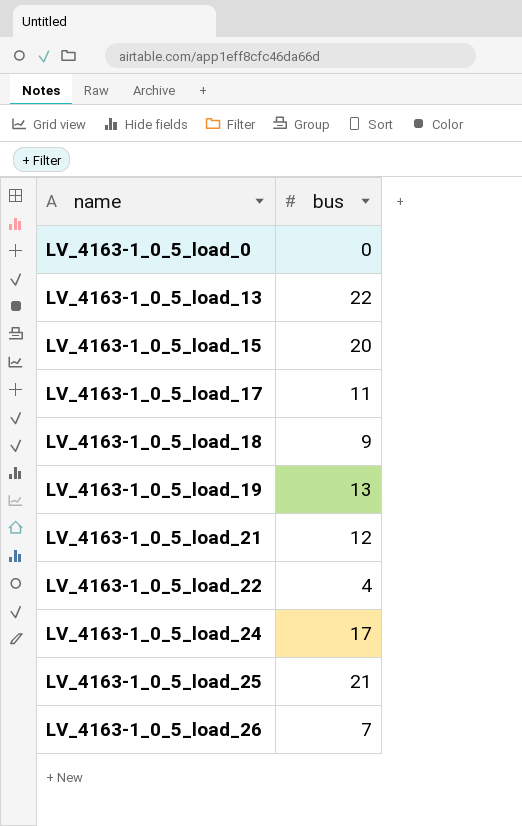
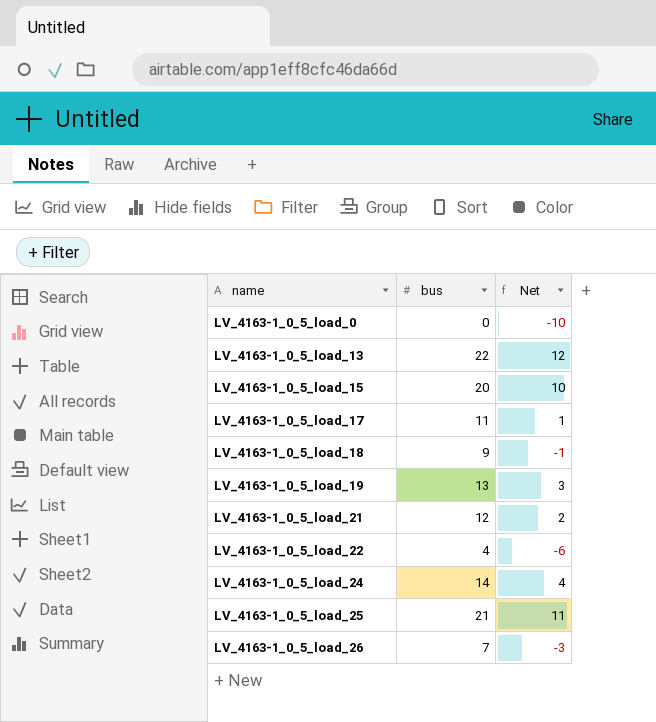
column Net | formula: none -> [bus] - 10
LV_4163-1_0_5_load_24 | bus: 17 -> 14

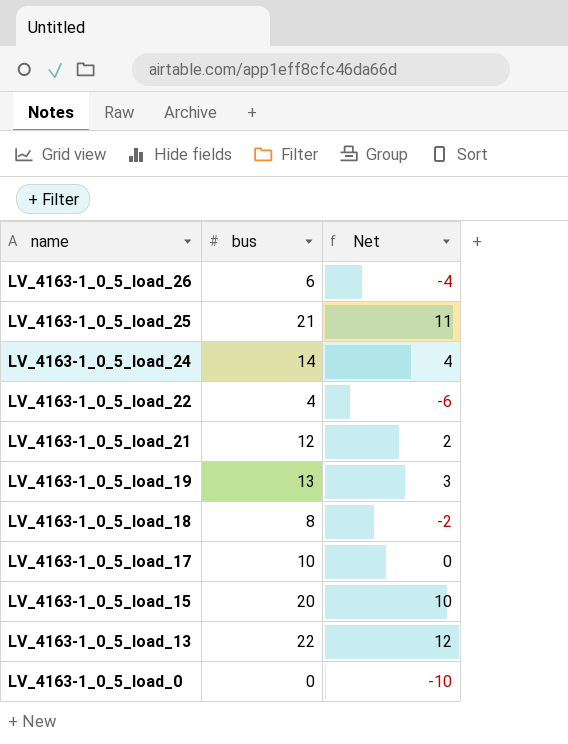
row order: name ascending -> name descending
LV_4163-1_0_5_load_26 | bus: 7 -> 6
LV_4163-1_0_5_load_26 | Net: -3 -> -4
LV_4163-1_0_5_load_18 | bus: 9 -> 8
LV_4163-1_0_5_load_18 | Net: -1 -> -2
LV_4163-1_0_5_load_17 | bus: 11 -> 10
LV_4163-1_0_5_load_17 | Net: 1 -> 0

